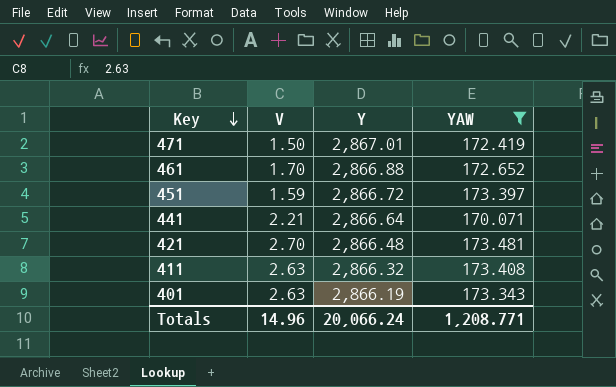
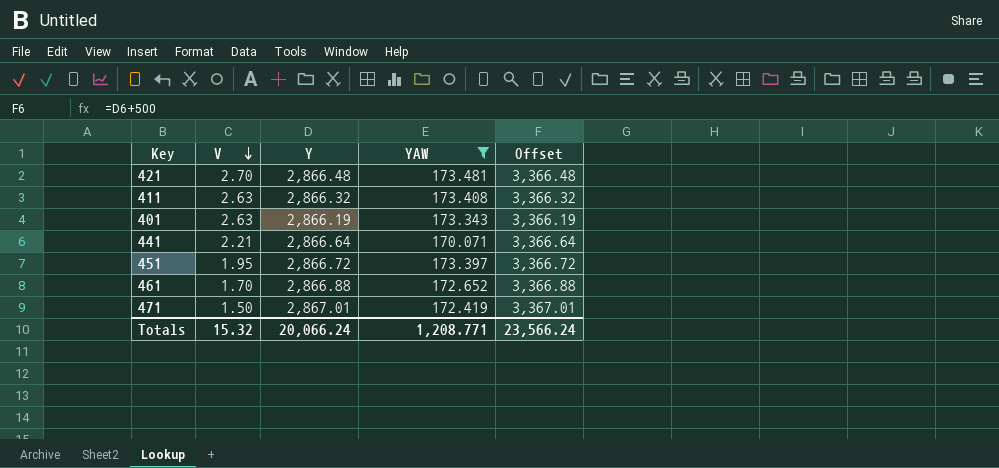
row order: Key descending -> V descending
column Offset | formula: none -> [Y] + 500
451 | V: 1.59 -> 1.95
Totals | V: 14.96 -> 15.32

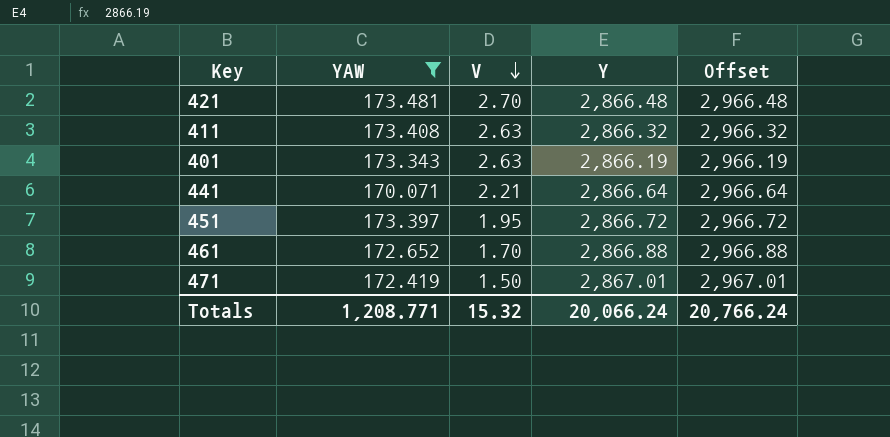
column YAW | position: 4 -> 2
column Offset | formula: [Y] + 500 -> [Y] + 100
Totals | Offset: 23,566.24 -> 20,766.24

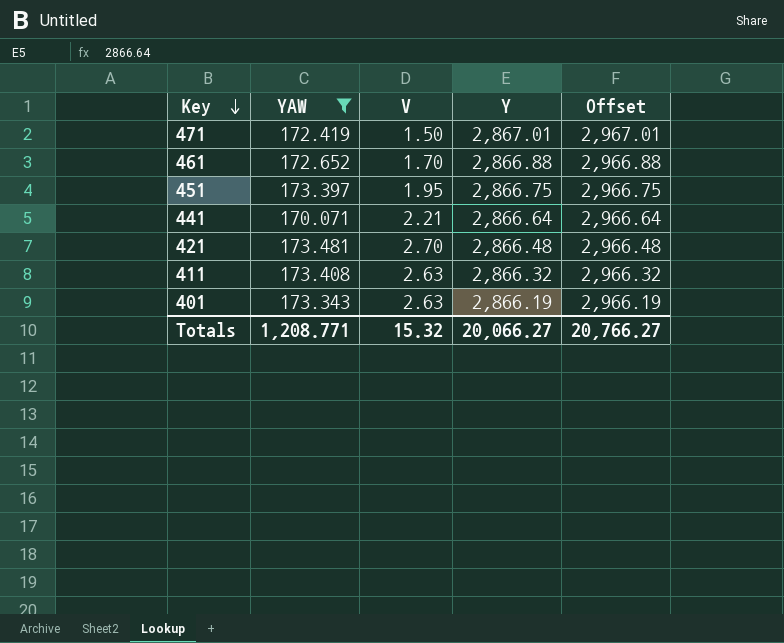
row order: V descending -> Key descending
451 | Y: 2,866.72 -> 2,866.75
451 | Offset: 2,966.72 -> 2,966.75
Totals | Y: 20,066.24 -> 20,066.27
Totals | Offset: 20,766.24 -> 20,766.27

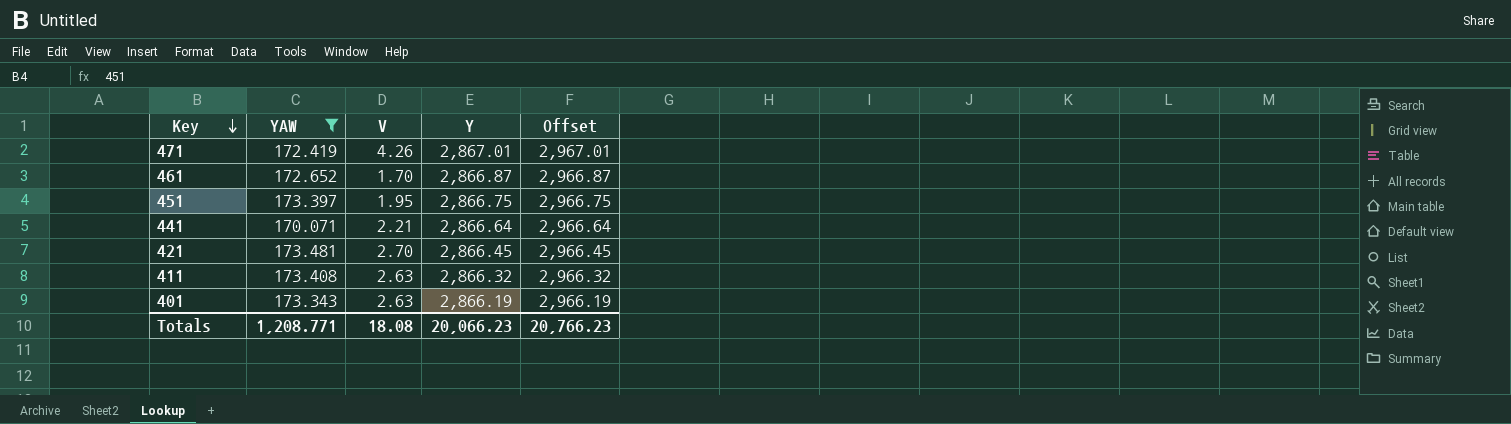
471 | V: 1.50 -> 4.26
461 | Y: 2,866.88 -> 2,866.87
461 | Offset: 2,966.88 -> 2,966.87
421 | Y: 2,866.48 -> 2,866.45
421 | Offset: 2,966.48 -> 2,966.45
Totals | V: 15.32 -> 18.08
Totals | Y: 20,066.27 -> 20,066.23
Totals | Offset: 20,766.27 -> 20,766.23

